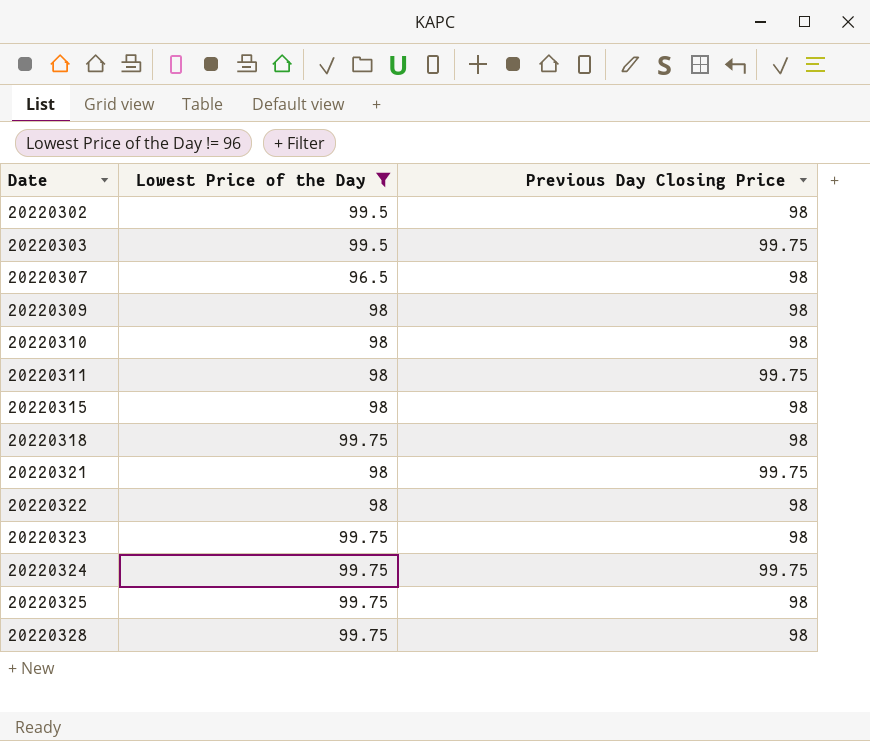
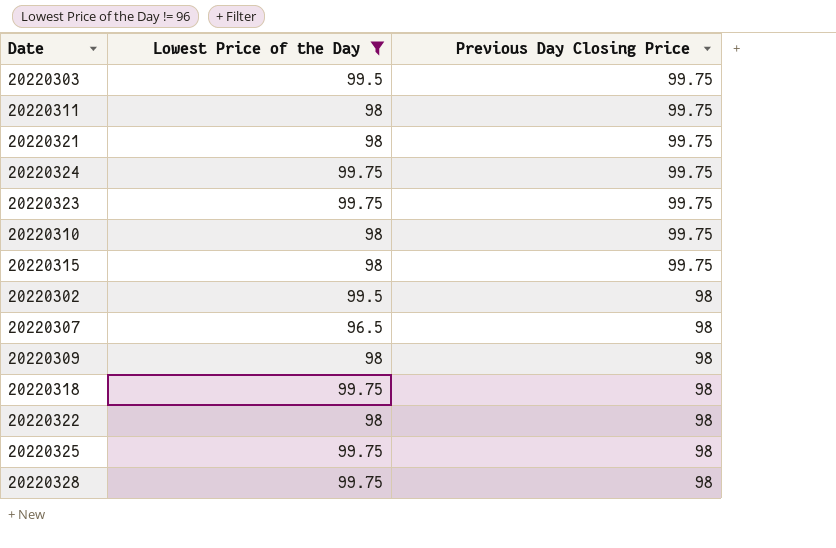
row order: Date ascending -> Previous Day Closing Price descending
20220323 | Previous Day Closing Price: 98 -> 99.75
20220310 | Previous Day Closing Price: 98 -> 99.75
20220315 | Previous Day Closing Price: 98 -> 99.75

